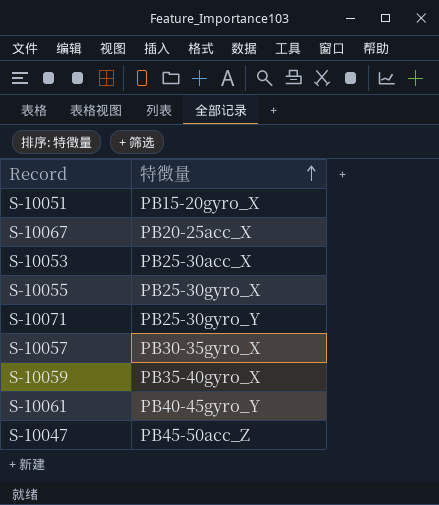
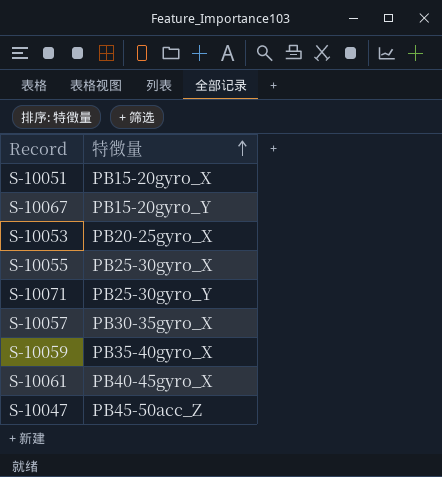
S-10067 | 特徴量: PB20-25acc_X -> PB15-20gyro_Y
S-10053 | 特徴量: PB25-30acc_X -> PB20-25gyro_X
S-10061 | 特徴量: PB40-45gyro_Y -> PB40-45gyro_X

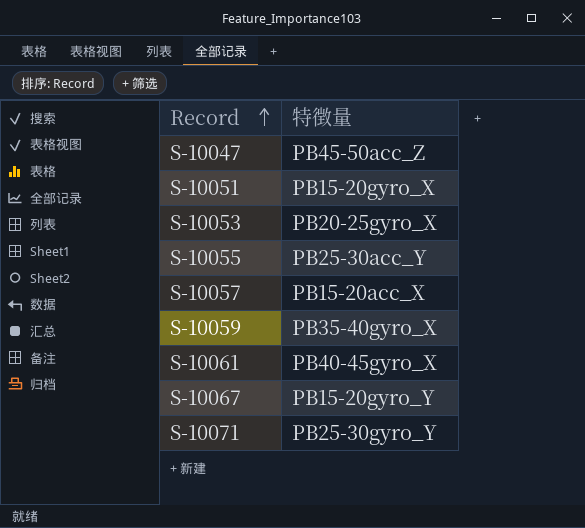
row order: 特徴量 ascending -> Record ascending
S-10055 | 特徴量: PB25-30gyro_X -> PB25-30acc_Y
S-10057 | 特徴量: PB30-35gyro_X -> PB15-20acc_X

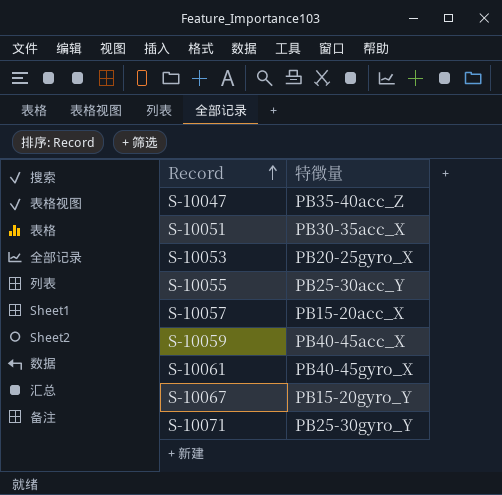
S-10047 | 特徴量: PB45-50acc_Z -> PB35-40acc_Z
S-10051 | 特徴量: PB15-20gyro_X -> PB30-35acc_X
S-10059 | 特徴量: PB35-40gyro_X -> PB40-45acc_X

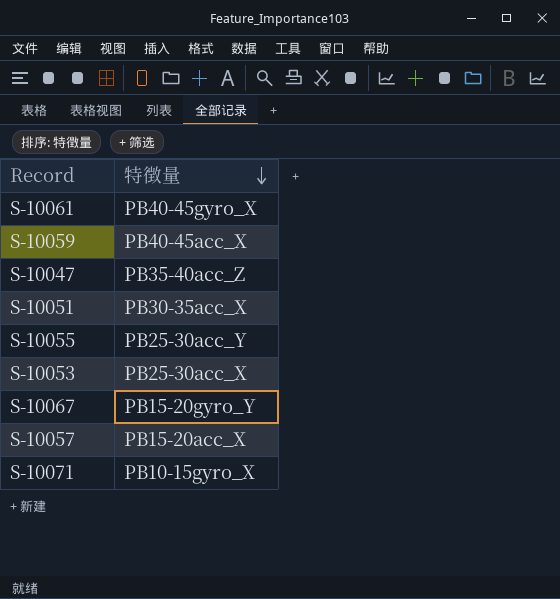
row order: Record ascending -> 特徴量 descending
S-10053 | 特徴量: PB20-25gyro_X -> PB25-30acc_X
S-10071 | 特徴量: PB25-30gyro_Y -> PB10-15gyro_X

